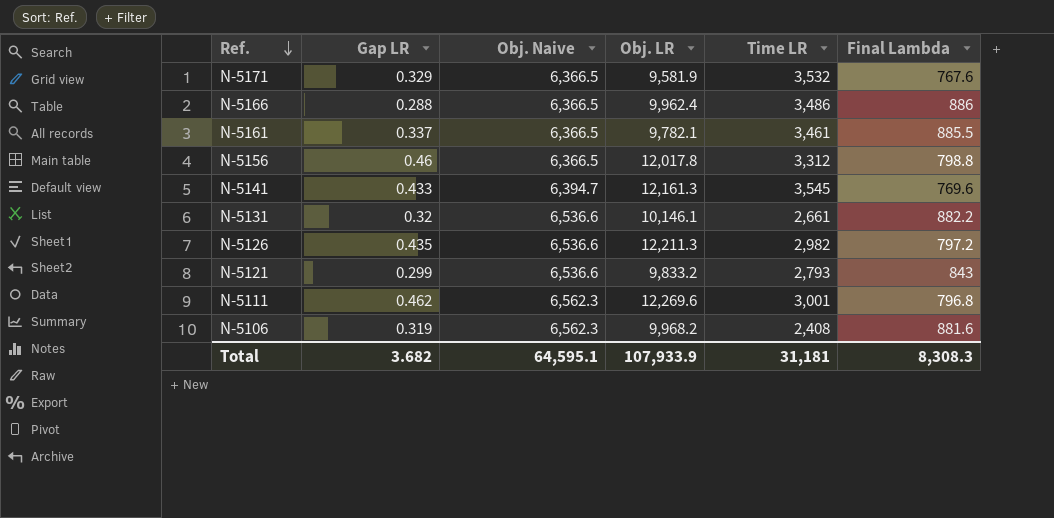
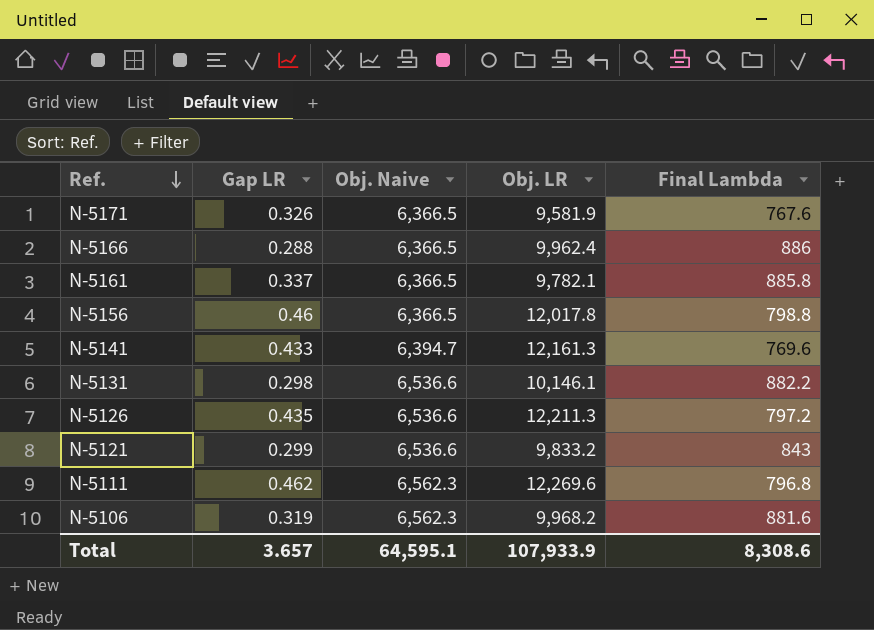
column Time LR | position: 5 -> none
N-5171 | Gap LR: 0.329 -> 0.326
N-5161 | Final Lambda: 885.5 -> 885.8
N-5131 | Gap LR: 0.32 -> 0.298
Total | Gap LR: 3.682 -> 3.657
Total | Final Lambda: 8,308.3 -> 8,308.6

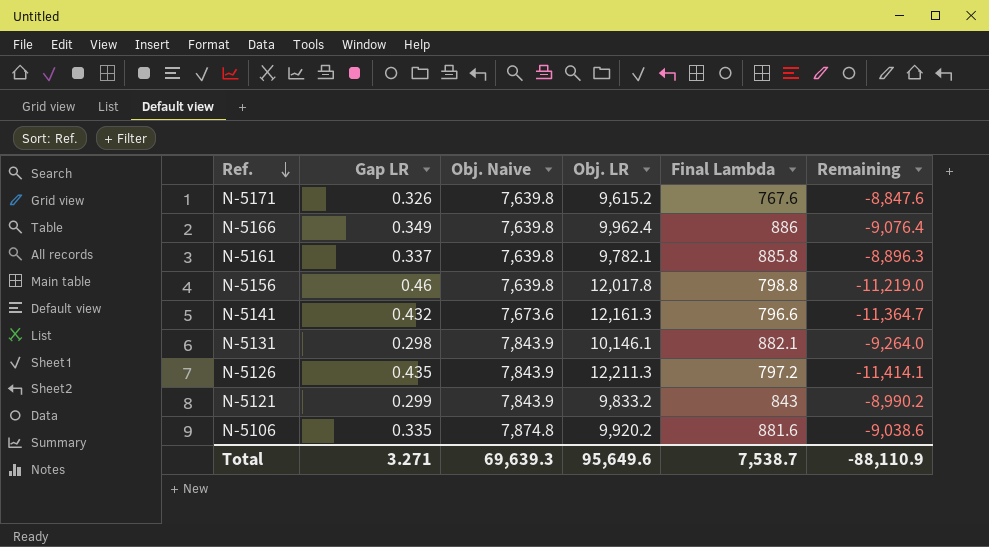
column Remaining | formula: none -> [Final Lambda] - [Obj. LR]
row N-5111: 0.462 | 6,562.3 | 12,269.6 | 796.8 -> none
N-5171 | Obj. Naive: 6,366.5 -> 7,639.8
N-5171 | Obj. LR: 9,581.9 -> 9,615.2
N-5166 | Gap LR: 0.288 -> 0.349
N-5166 | Obj. Naive: 6,366.5 -> 7,639.8
N-5161 | Obj. Naive: 6,366.5 -> 7,639.8
N-5156 | Obj. Naive: 6,366.5 -> 7,639.8
N-5141 | Gap LR: 0.433 -> 0.432
N-5141 | Obj. Naive: 6,394.7 -> 7,673.6
N-5141 | Final Lambda: 769.6 -> 796.6
N-5131 | Obj. Naive: 6,536.6 -> 7,843.9
N-5131 | Final Lambda: 882.2 -> 882.1
N-5126 | Obj. Naive: 6,536.6 -> 7,843.9
N-5121 | Obj. Naive: 6,536.6 -> 7,843.9
N-5106 | Gap LR: 0.319 -> 0.335
N-5106 | Obj. Naive: 6,562.3 -> 7,874.8
N-5106 | Obj. LR: 9,968.2 -> 9,920.2
Total | Gap LR: 3.657 -> 3.271
Total | Obj. Naive: 64,595.1 -> 69,639.3
Total | Obj. LR: 107,933.9 -> 95,649.6
Total | Final Lambda: 8,308.6 -> 7,538.7

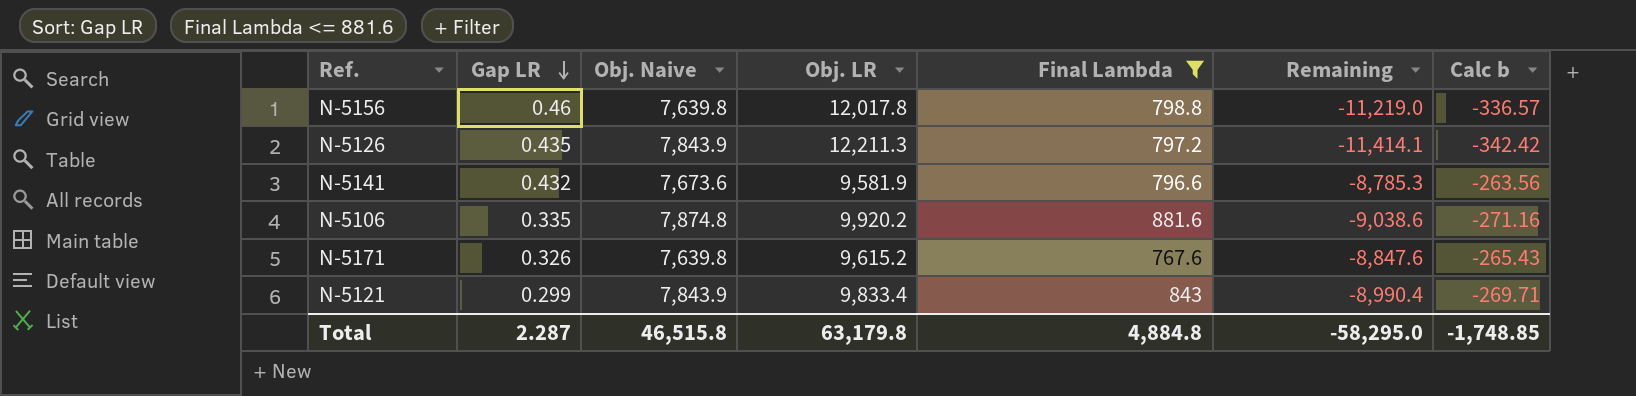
filter: none -> Final Lambda <= 881.6
row order: Ref. descending -> Gap LR descending
column Calc b | formula: none -> [Remaining] * 0.03
N-5141 | Obj. LR: 12,161.3 -> 9,581.9
N-5141 | Remaining: -11,364.7 -> -8,785.3
N-5121 | Obj. LR: 9,833.2 -> 9,833.4
N-5121 | Remaining: -8,990.2 -> -8,990.4
Total | Gap LR: 3.271 -> 2.287
Total | Obj. Naive: 69,639.3 -> 46,515.8
Total | Obj. LR: 95,649.6 -> 63,179.8
Total | Final Lambda: 7,538.7 -> 4,884.8
Total | Remaining: -88,110.9 -> -58,295.0

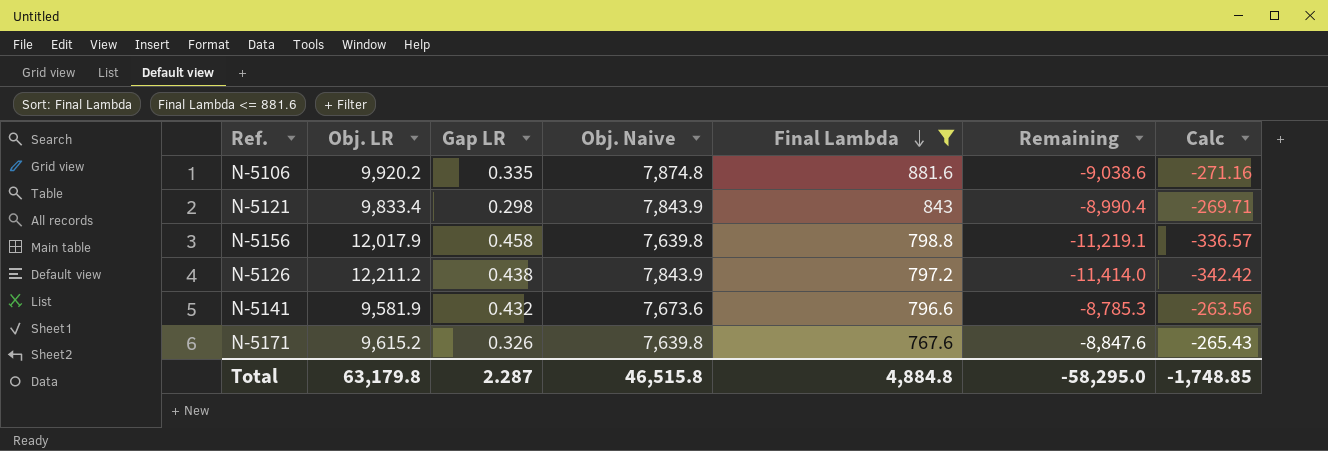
row order: Gap LR descending -> Final Lambda descending
column Obj. LR | position: 4 -> 2
column name: Calc b -> Calc
N-5121 | Gap LR: 0.299 -> 0.298
N-5156 | Obj. LR: 12,017.8 -> 12,017.9
N-5156 | Gap LR: 0.46 -> 0.458
N-5156 | Remaining: -11,219.0 -> -11,219.1
N-5126 | Obj. LR: 12,211.3 -> 12,211.2
N-5126 | Gap LR: 0.435 -> 0.438
N-5126 | Remaining: -11,414.1 -> -11,414.0

